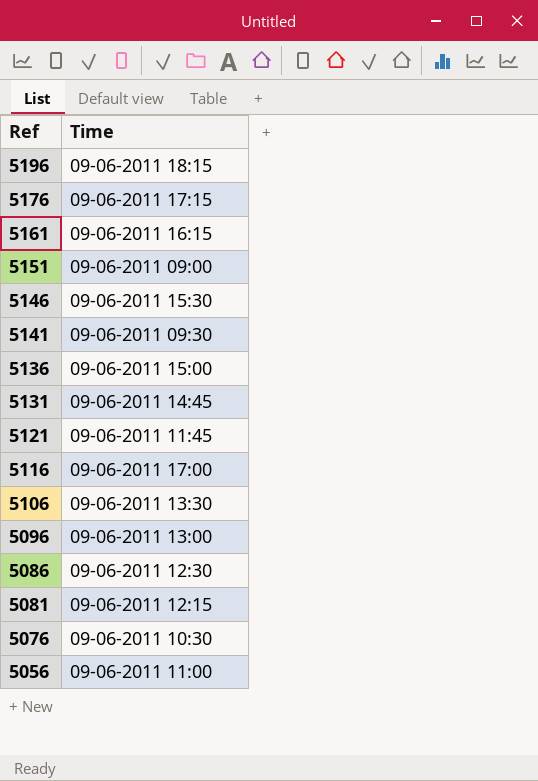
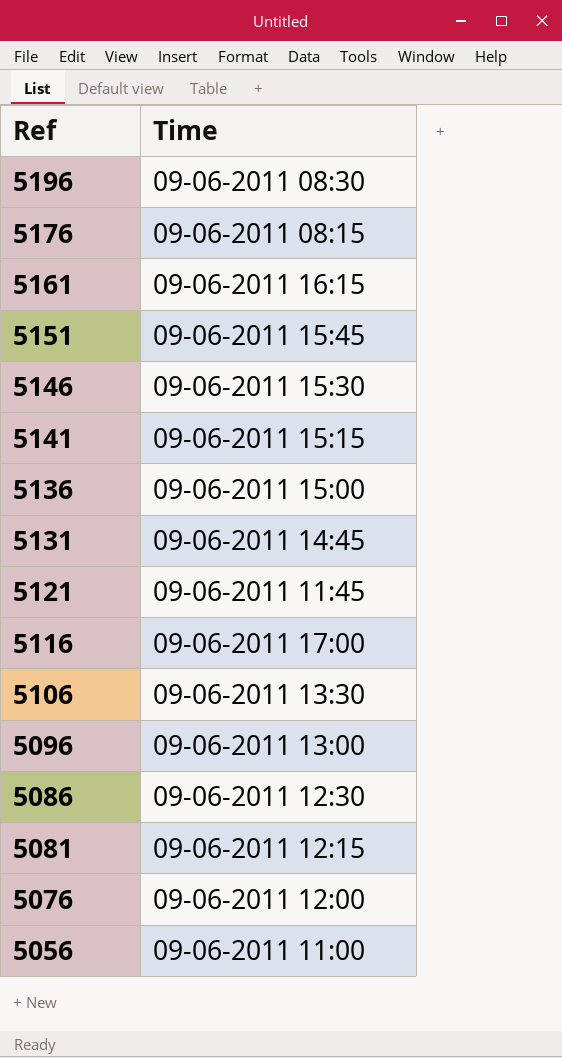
5196 | Time: 09-06-2011 18:15 -> 09-06-2011 08:30
5176 | Time: 09-06-2011 17:15 -> 09-06-2011 08:15
5151 | Time: 09-06-2011 09:00 -> 09-06-2011 15:45
5141 | Time: 09-06-2011 09:30 -> 09-06-2011 15:15
5076 | Time: 09-06-2011 10:30 -> 09-06-2011 12:00

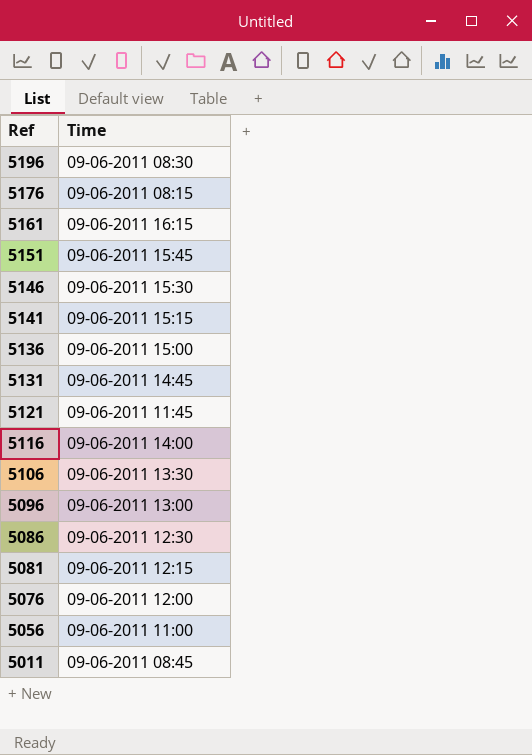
5116 | Time: 09-06-2011 17:00 -> 09-06-2011 14:00
row 5011: none -> 09-06-2011 08:45

